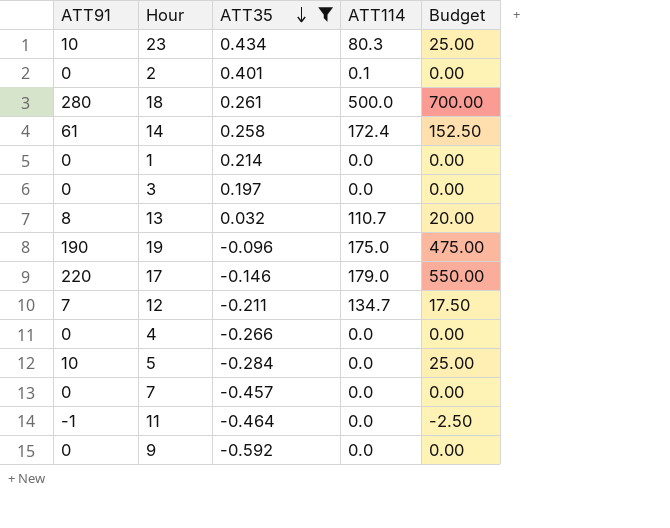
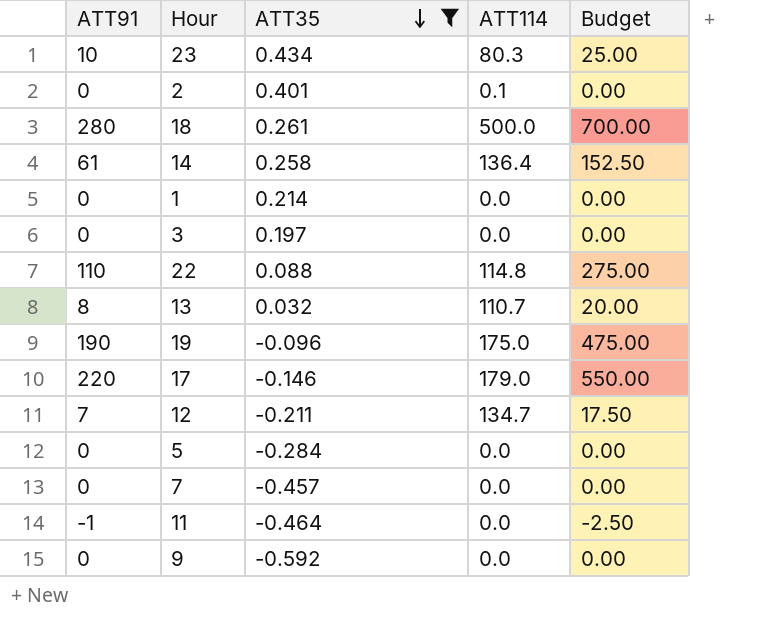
row 4: 0 | -0.266 | 0.0 | 0.00 -> none
14 | ATT114: 172.4 -> 136.4
row 22: none -> 110 | 0.088 | 114.8 | 275.00
5 | ATT91: 10 -> 0
5 | Budget: 25.00 -> 0.00

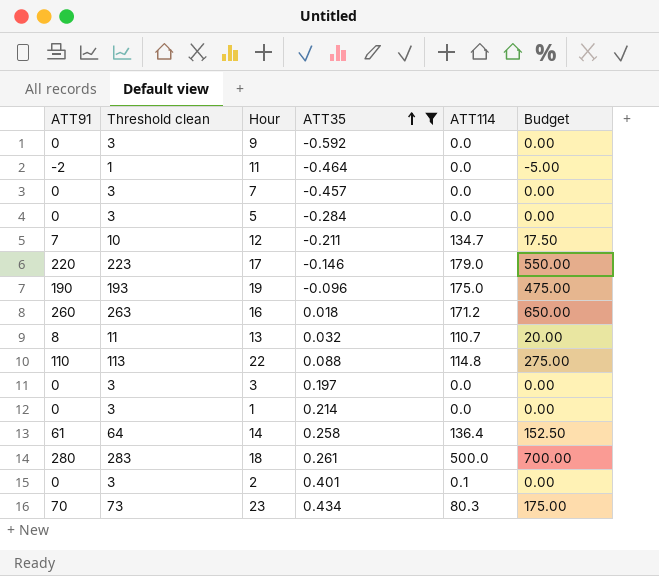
row order: ATT35 descending -> ATT35 ascending
column Threshold clean | formula: none -> [ATT91] + 3
11 | ATT91: -1 -> -2
11 | Budget: -2.50 -> -5.00
row 16: none -> 260 | 263 | 0.018 | 171.2 | 650.00
23 | ATT91: 10 -> 70
23 | Budget: 25.00 -> 175.00

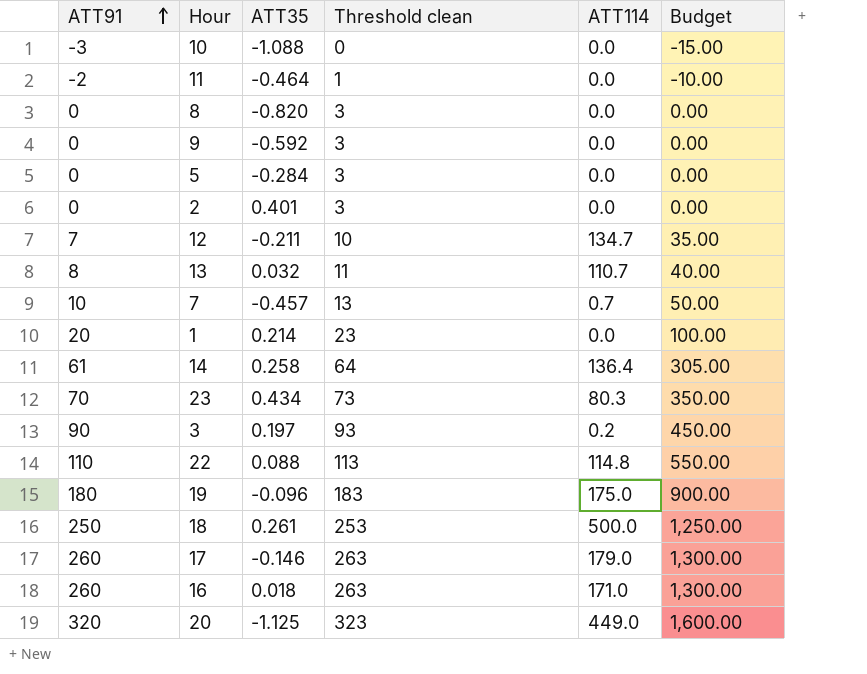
filter: ATT35 >= -0.592 -> none
row order: ATT35 ascending -> ATT91 ascending
column Threshold clean | position: 2 -> 4
column Budget | formula: [ATT91] * 2.5 -> [ATT91] * 5
2 | ATT114: 0.1 -> 0.0
7 | ATT91: 0 -> 10
7 | Threshold clean: 3 -> 13
7 | ATT114: 0.0 -> 0.7
1 | ATT91: 0 -> 20
1 | Threshold clean: 3 -> 23
3 | ATT91: 0 -> 90
3 | Threshold clean: 3 -> 93
3 | ATT114: 0.0 -> 0.2
19 | ATT91: 190 -> 180
19 | Threshold clean: 193 -> 183
18 | ATT91: 280 -> 250
18 | Threshold clean: 283 -> 253
17 | ATT91: 220 -> 260
17 | Threshold clean: 223 -> 263
16 | ATT114: 171.2 -> 171.0

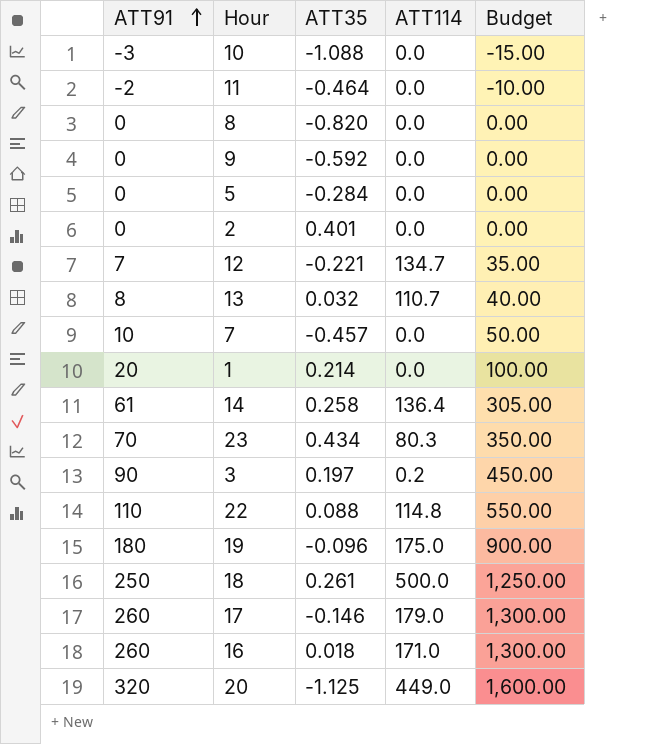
column Threshold clean | formula: [ATT91] + 3 -> none
12 | ATT35: -0.211 -> -0.221
7 | ATT114: 0.7 -> 0.0

